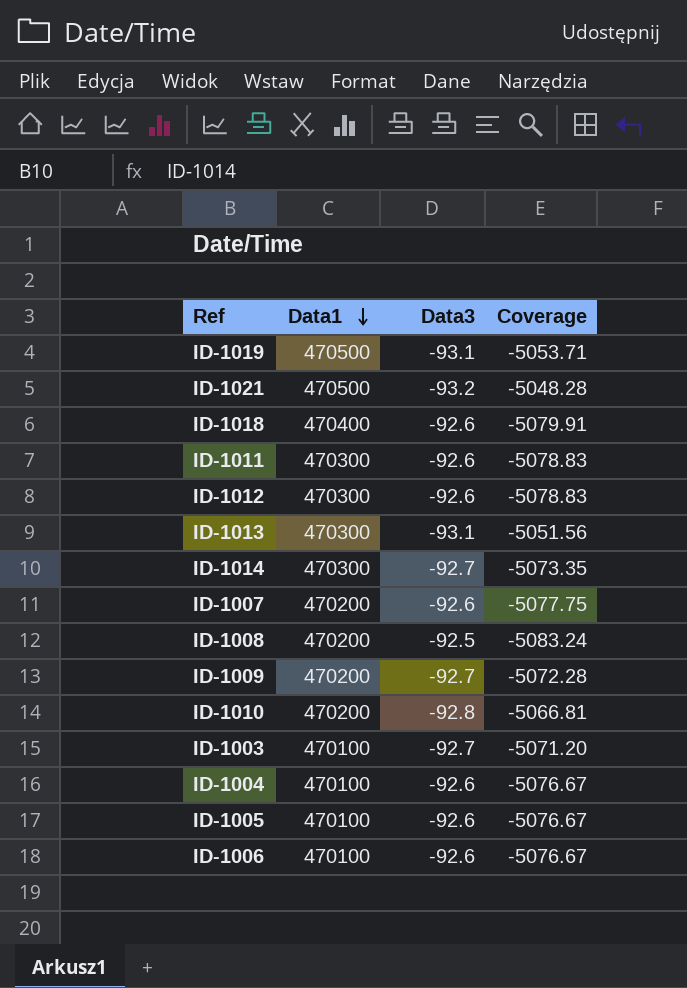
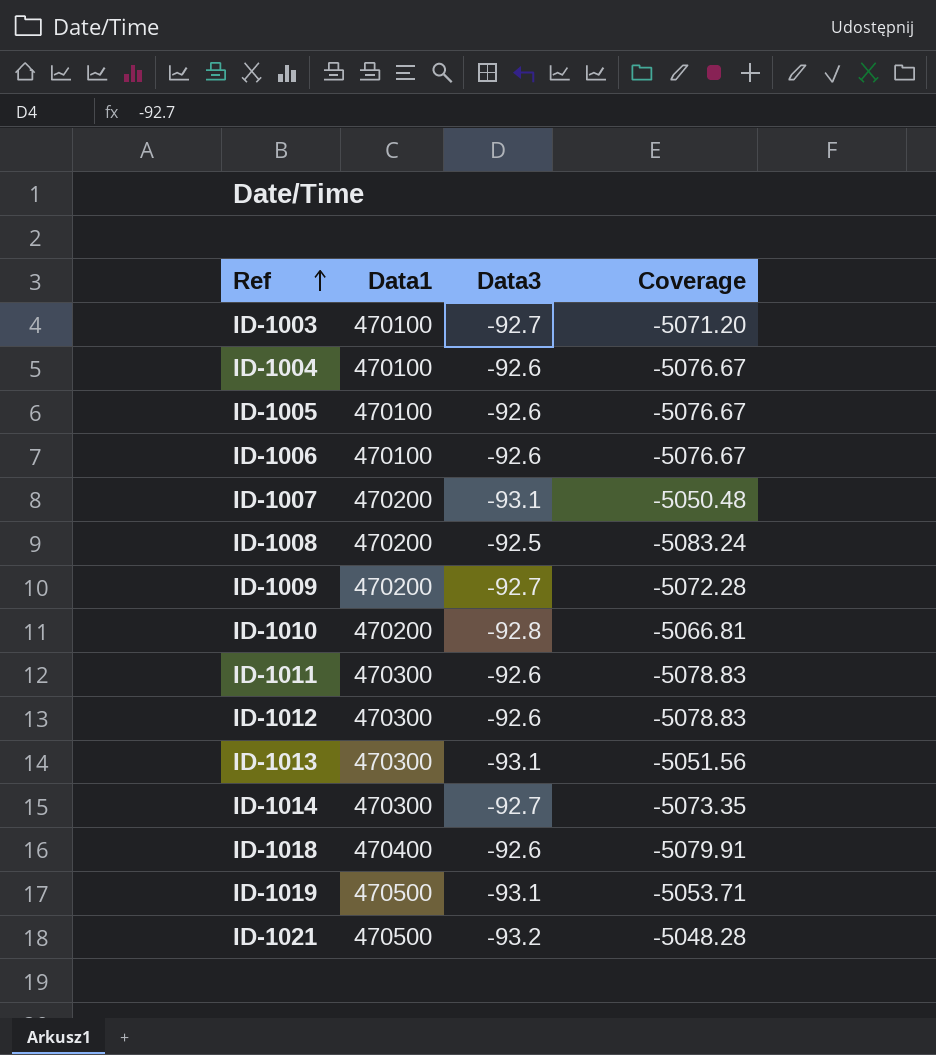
row order: Data1 descending -> Ref ascending
ID-1007 | Data3: -92.6 -> -93.1
ID-1007 | Coverage: -5077.75 -> -5050.48

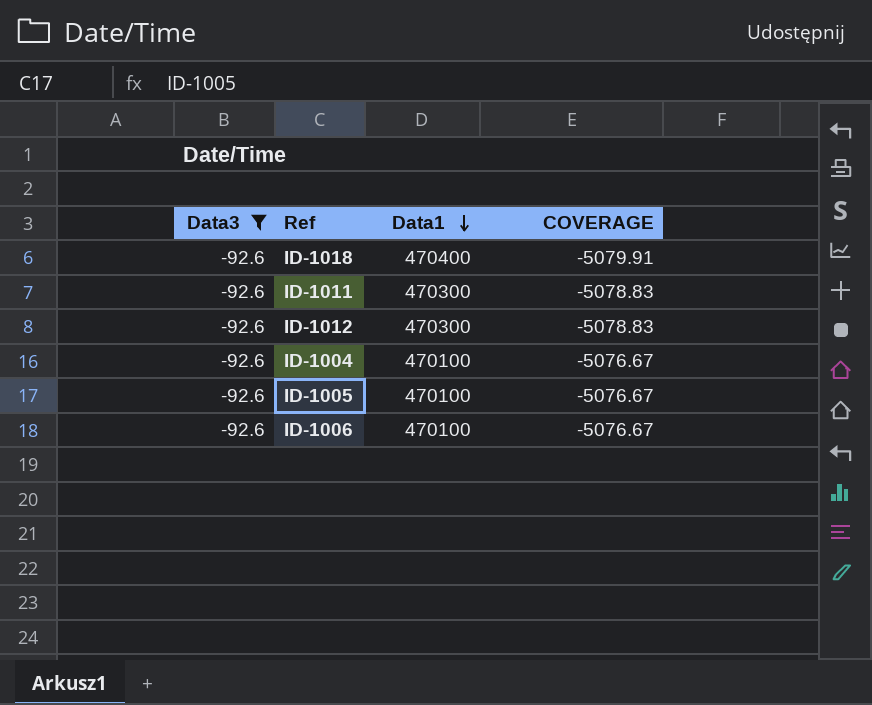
filter: none -> Data3 = -92.6
row order: Ref ascending -> Data1 descending
column Data3 | position: 3 -> 1
column name: Coverage -> COVERAGE

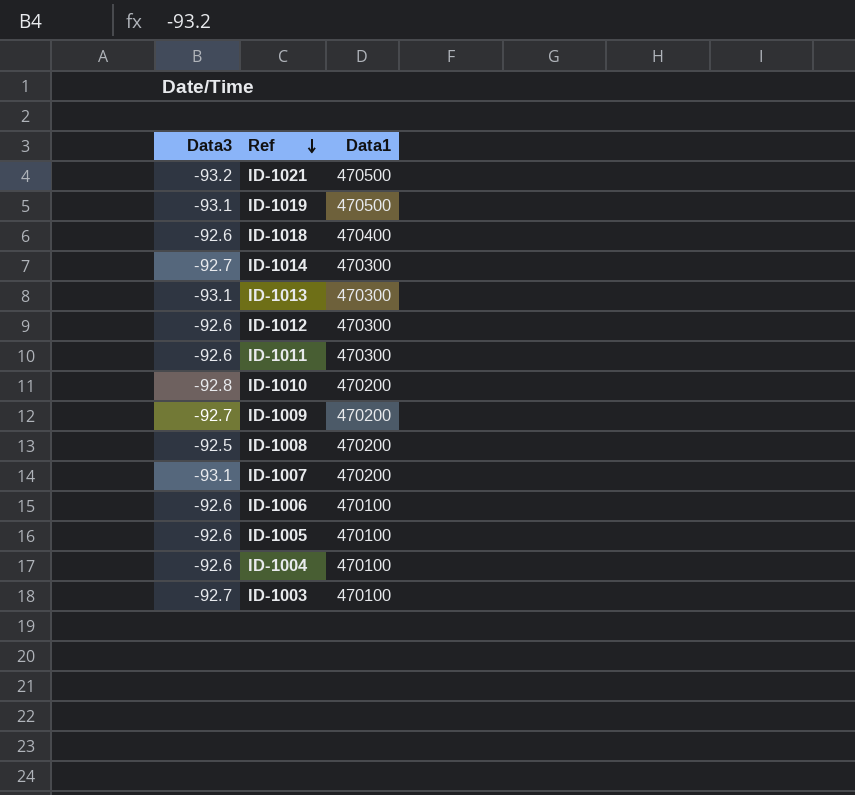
filter: Data3 = -92.6 -> none
row order: Data1 descending -> Ref descending
column COVERAGE | formula: [Data1] / [Data3] -> none

